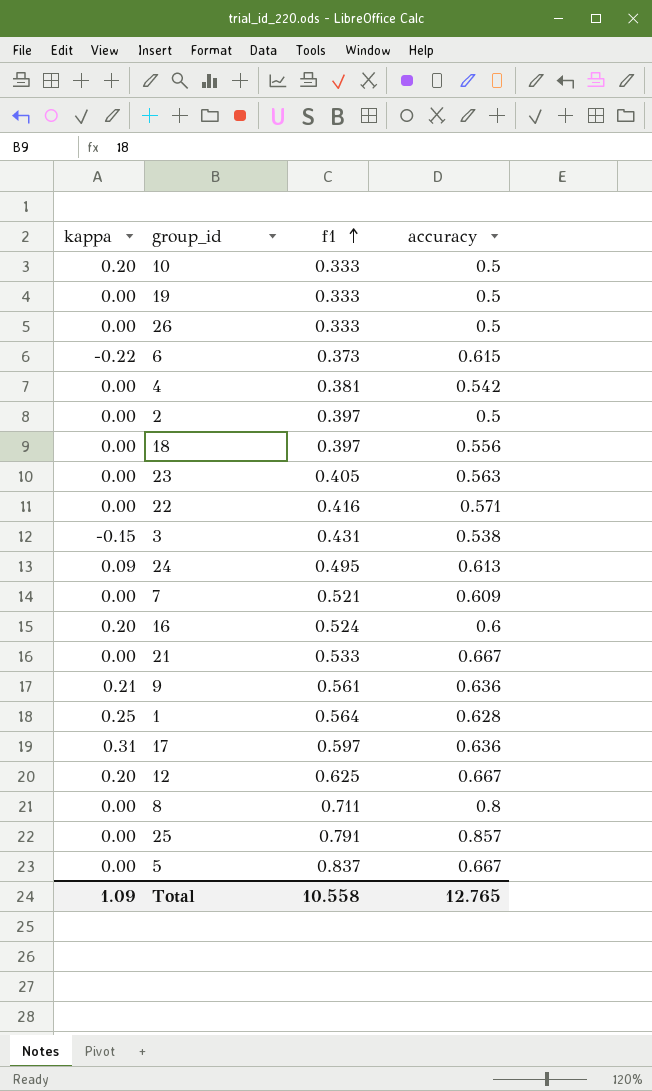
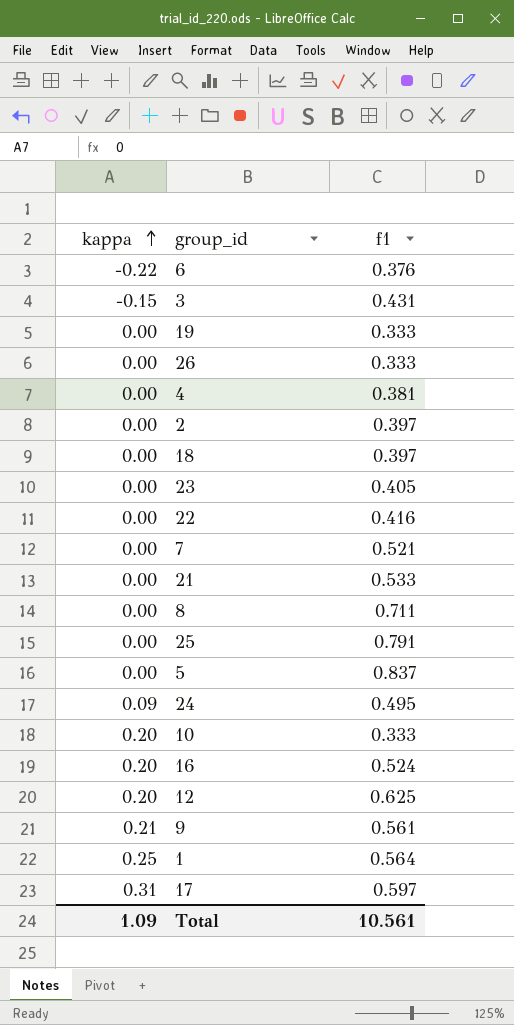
row order: f1 ascending -> kappa ascending
column accuracy | position: 4 -> none
6 | f1: 0.373 -> 0.376
Total | f1: 10.558 -> 10.561

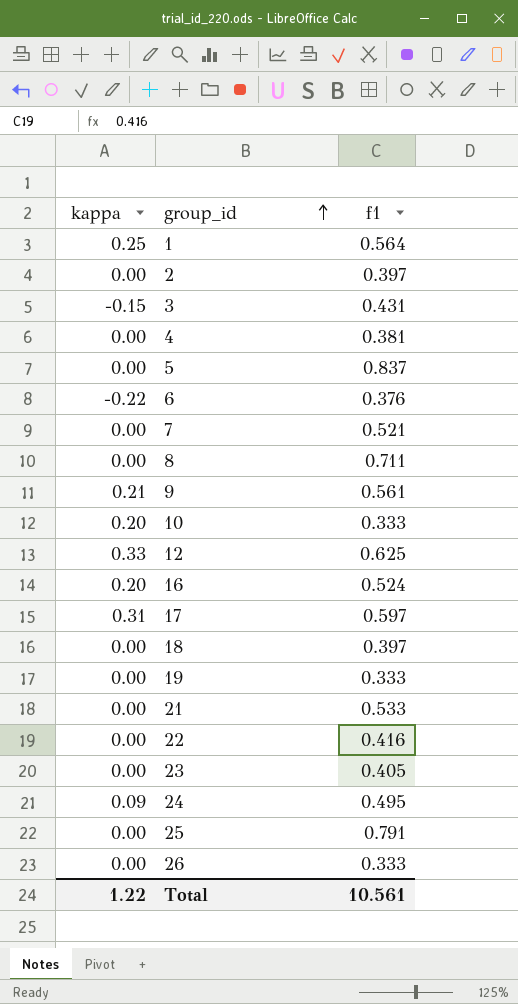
row order: kappa ascending -> group_id ascending
12 | kappa: 0.20 -> 0.33
Total | kappa: 1.09 -> 1.22

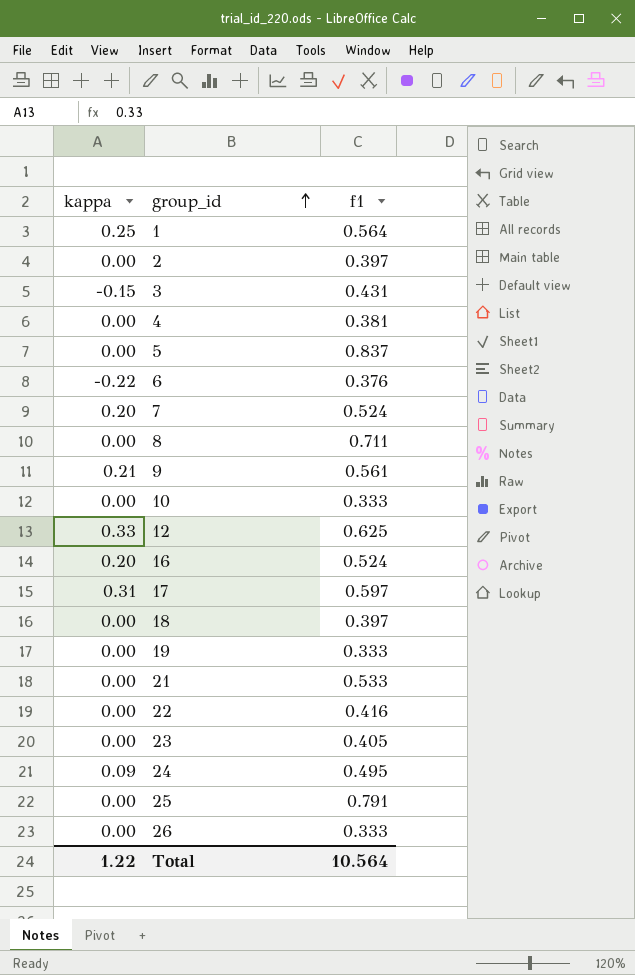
7 | kappa: 0.00 -> 0.20
7 | f1: 0.521 -> 0.524
10 | kappa: 0.20 -> 0.00
Total | f1: 10.561 -> 10.564

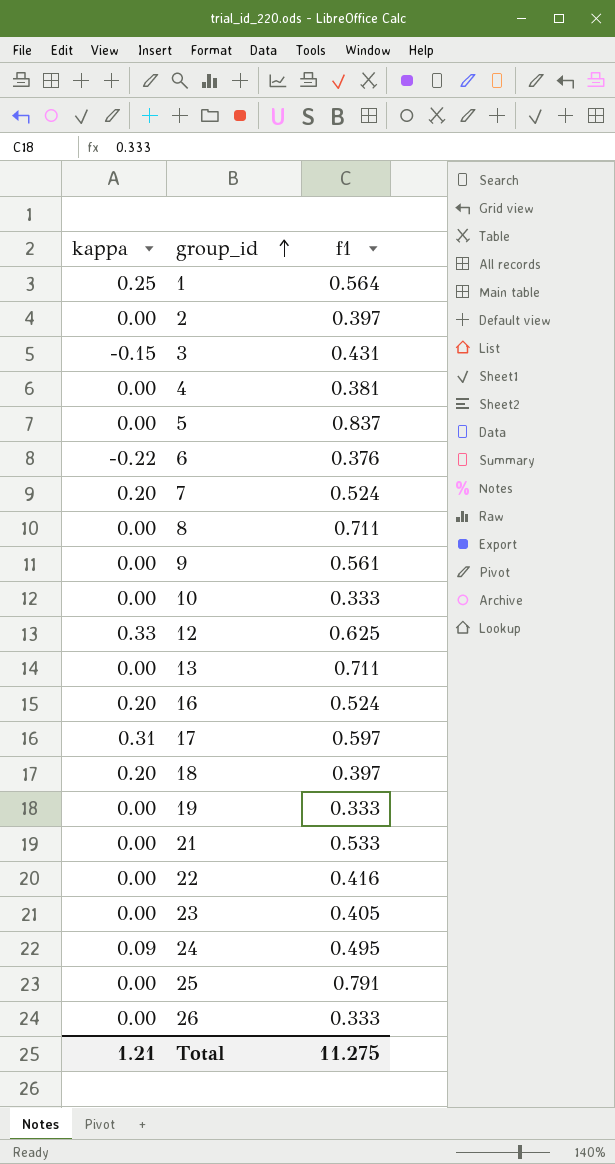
9 | kappa: 0.21 -> 0.00
row 13: none -> 0.00 | 0.711
18 | kappa: 0.00 -> 0.20
Total | kappa: 1.22 -> 1.21
Total | f1: 10.564 -> 11.275

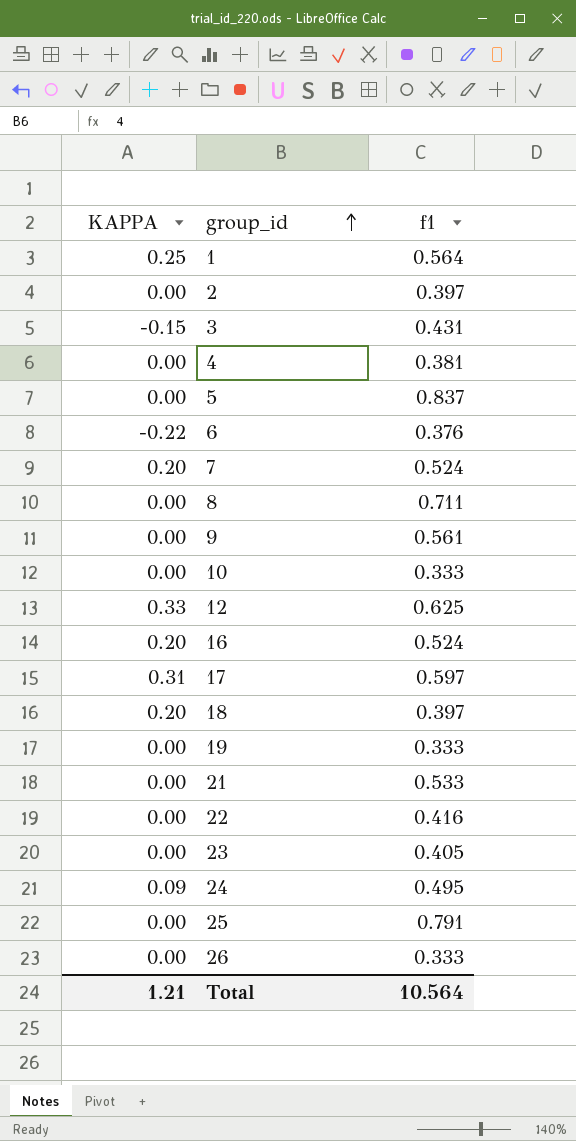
column name: kappa -> KAPPA
row 13: 0.00 | 0.711 -> none
Total | f1: 11.275 -> 10.564

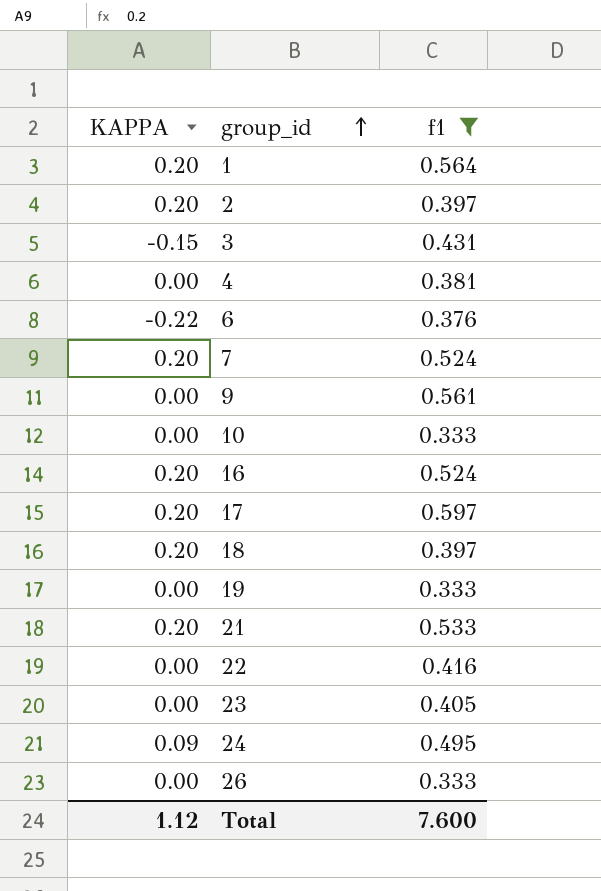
filter: none -> f1 <= 0.597
1 | KAPPA: 0.25 -> 0.20
2 | KAPPA: 0.00 -> 0.20
17 | KAPPA: 0.31 -> 0.20
21 | KAPPA: 0.00 -> 0.20
Total | KAPPA: 1.21 -> 1.12
Total | f1: 10.564 -> 7.600

